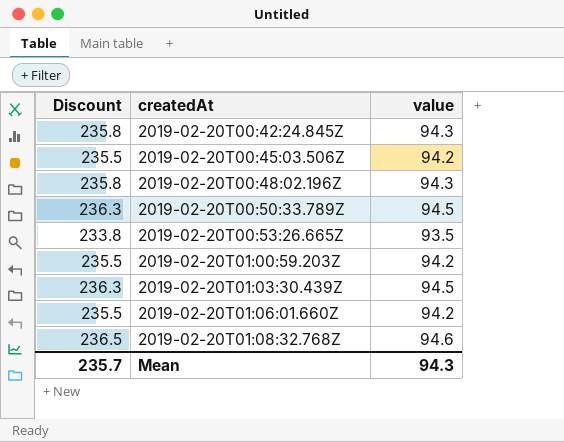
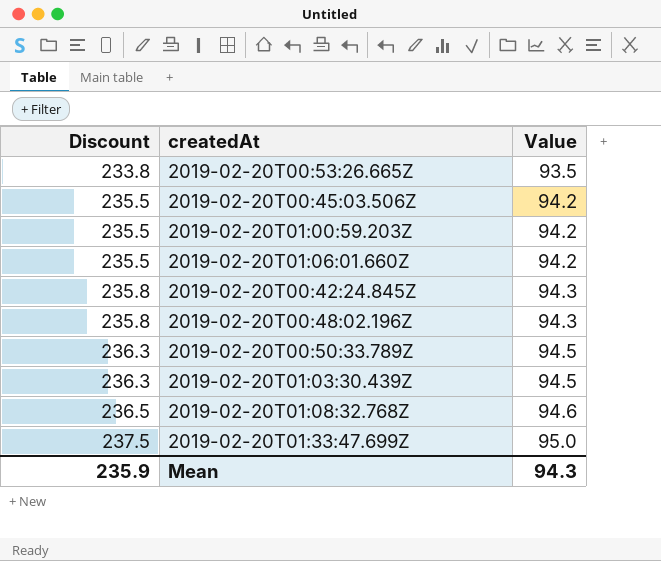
row order: createdAt ascending -> Discount ascending
column name: value -> Value
row 2019-02-20T01:33:47.699Z: none -> 237.5 | 95.0
Mean | Discount: 235.7 -> 235.9

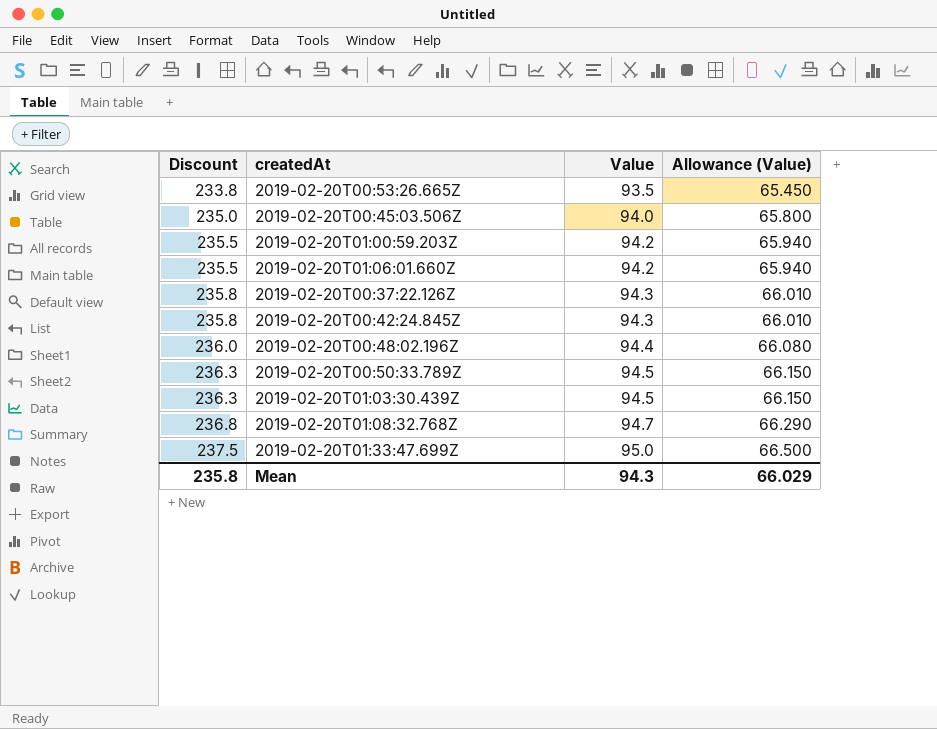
column Allowance (Value) | formula: none -> [Value] * 0.7
2019-02-20T00:45:03.506Z | Discount: 235.5 -> 235.0
2019-02-20T00:45:03.506Z | Value: 94.2 -> 94.0
row 2019-02-20T00:37:22.126Z: none -> 235.8 | 94.3 | 66.010
2019-02-20T00:48:02.196Z | Discount: 235.8 -> 236.0
2019-02-20T00:48:02.196Z | Value: 94.3 -> 94.4
2019-02-20T01:08:32.768Z | Discount: 236.5 -> 236.8
2019-02-20T01:08:32.768Z | Value: 94.6 -> 94.7
Mean | Discount: 235.9 -> 235.8

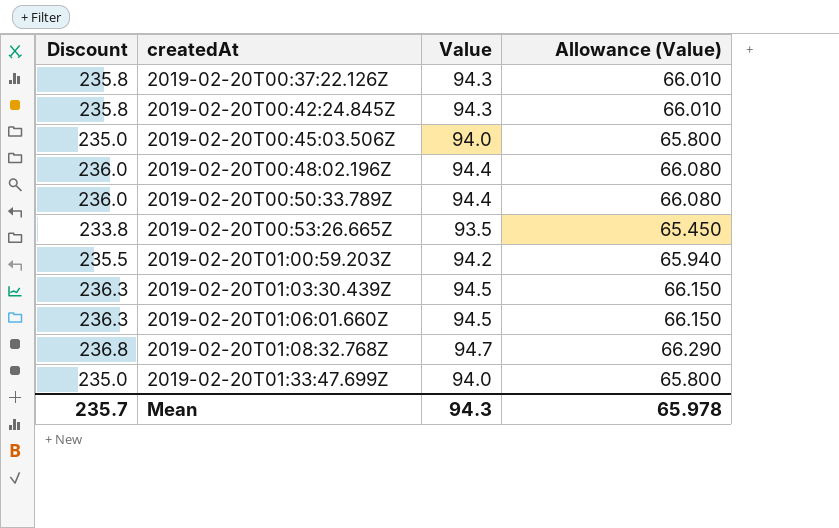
row order: Discount ascending -> createdAt ascending
2019-02-20T00:50:33.789Z | Discount: 236.3 -> 236.0
2019-02-20T00:50:33.789Z | Value: 94.5 -> 94.4
2019-02-20T00:50:33.789Z | Allowance (Value): 66.150 -> 66.080
2019-02-20T01:06:01.660Z | Discount: 235.5 -> 236.3
2019-02-20T01:06:01.660Z | Value: 94.2 -> 94.5
2019-02-20T01:06:01.660Z | Allowance (Value): 65.940 -> 66.150
2019-02-20T01:33:47.699Z | Discount: 237.5 -> 235.0
2019-02-20T01:33:47.699Z | Value: 95.0 -> 94.0
2019-02-20T01:33:47.699Z | Allowance (Value): 66.500 -> 65.800
Mean | Discount: 235.8 -> 235.7
Mean | Allowance (Value): 66.029 -> 65.978

